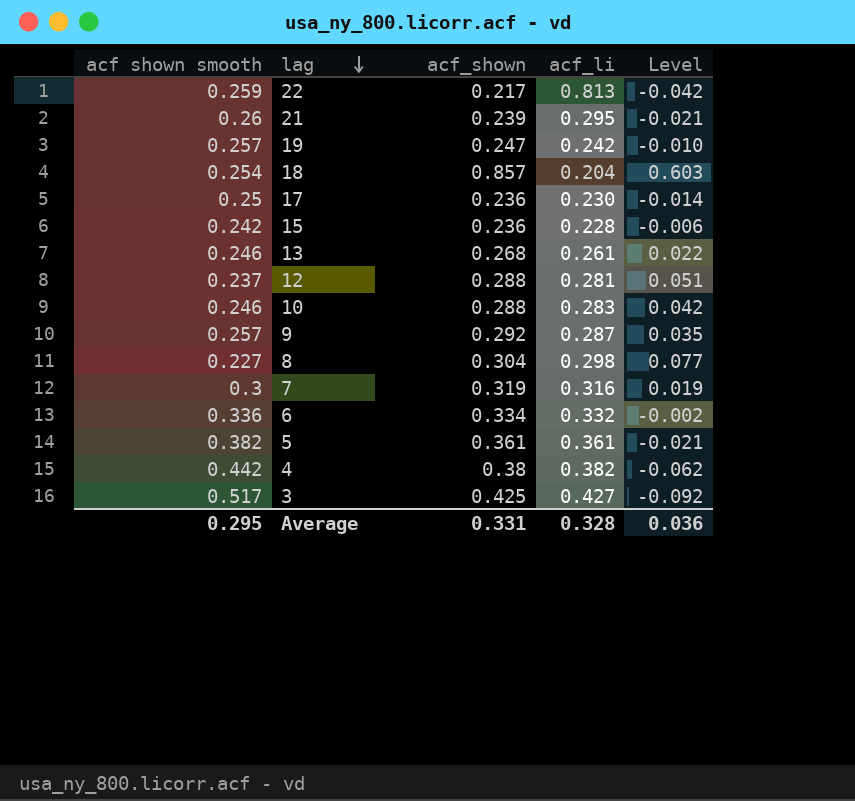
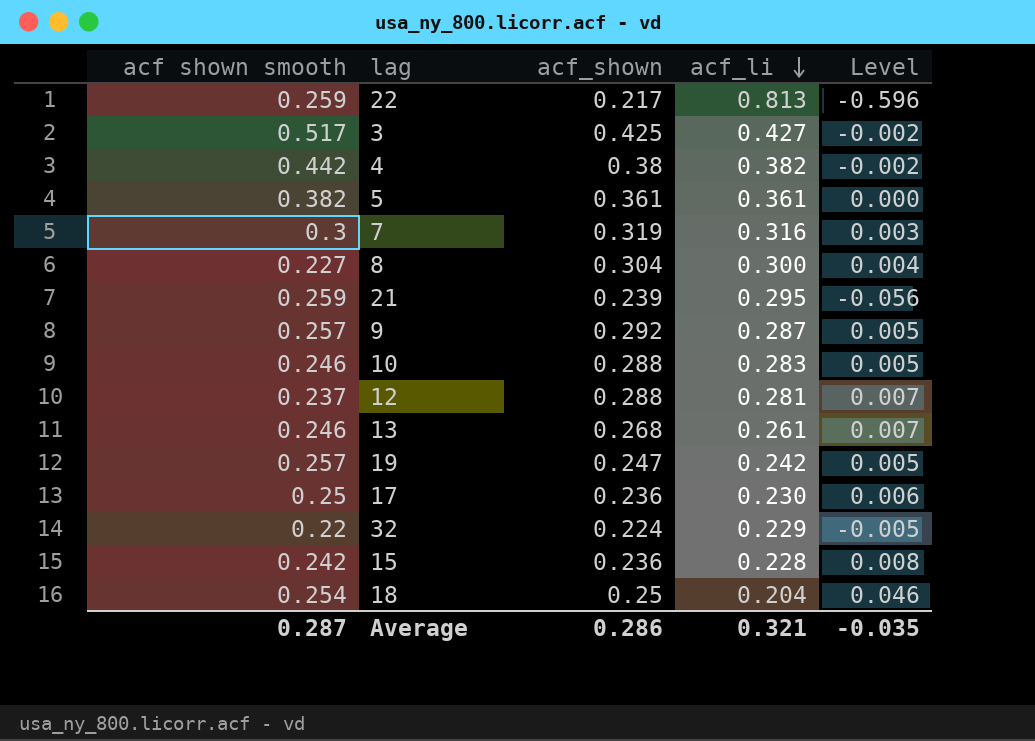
row order: lag descending -> acf_li descending
column Level | formula: [acf_shown] - [acf shown smooth] -> [acf_shown] - [acf_li]
row 6: 0.336 | 0.334 | 0.332 | -0.002 -> none
8 | acf_li: 0.298 -> 0.300
21 | acf shown smooth: 0.26 -> 0.259
row 32: none -> 0.22 | 0.224 | 0.229 | -0.005
18 | acf_shown: 0.857 -> 0.25
Average | acf shown smooth: 0.295 -> 0.287
Average | acf_shown: 0.331 -> 0.286
Average | acf_li: 0.328 -> 0.321
Average | Level: 0.036 -> -0.035

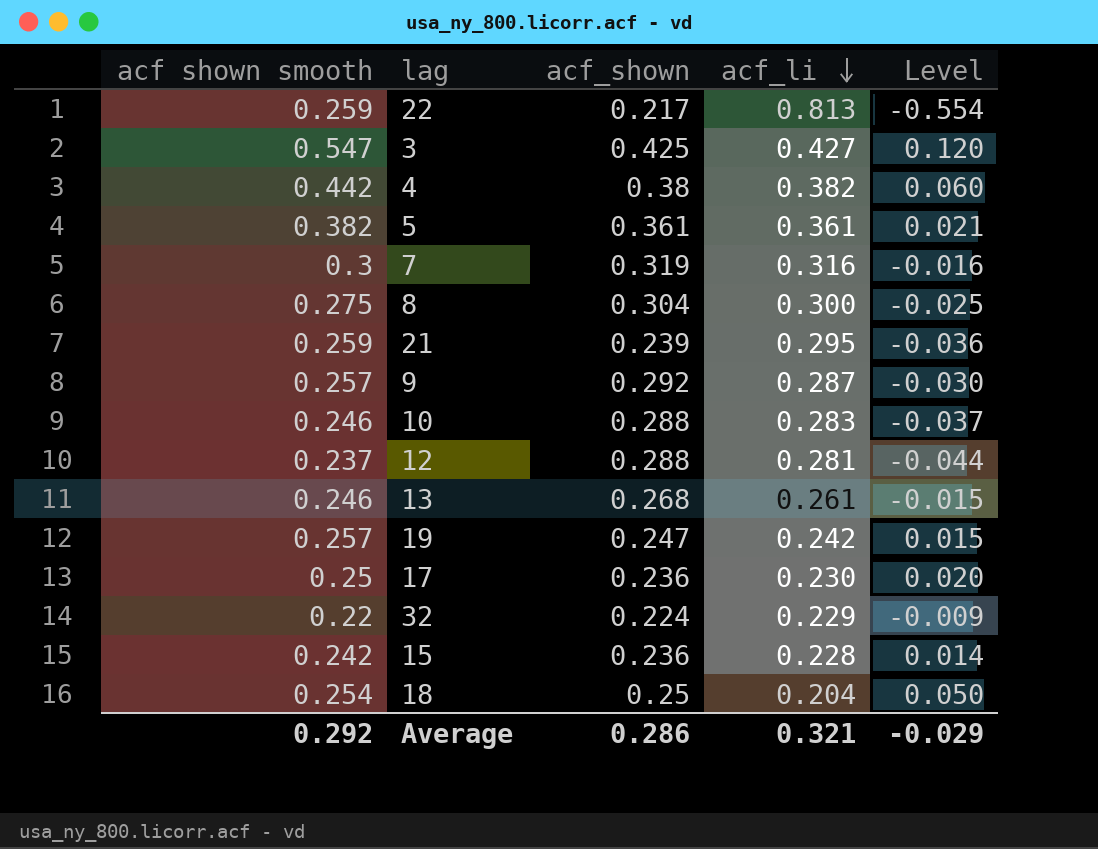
column Level | formula: [acf_shown] - [acf_li] -> [acf shown smooth] - [acf_li]
3 | acf shown smooth: 0.517 -> 0.547
8 | acf shown smooth: 0.227 -> 0.275
Average | acf shown smooth: 0.287 -> 0.292
Average | Level: -0.035 -> -0.029

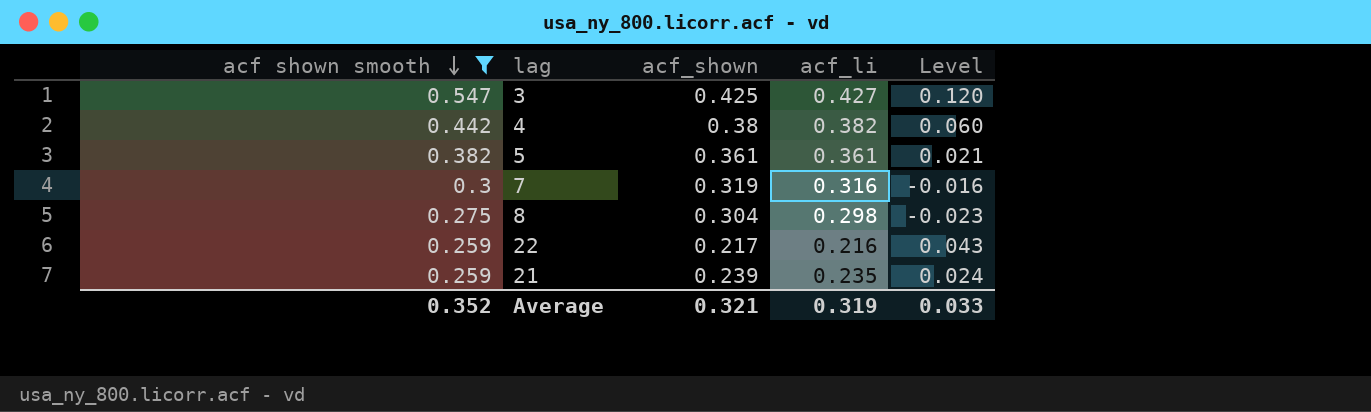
filter: none -> acf shown smooth >= 0.259
row order: acf_li descending -> acf shown smooth descending
8 | acf_li: 0.300 -> 0.298
8 | Level: -0.025 -> -0.023
22 | acf_li: 0.813 -> 0.216
22 | Level: -0.554 -> 0.043
21 | acf_li: 0.295 -> 0.235
21 | Level: -0.036 -> 0.024
Average | acf shown smooth: 0.292 -> 0.352
Average | acf_shown: 0.286 -> 0.321
Average | acf_li: 0.321 -> 0.319
Average | Level: -0.029 -> 0.033

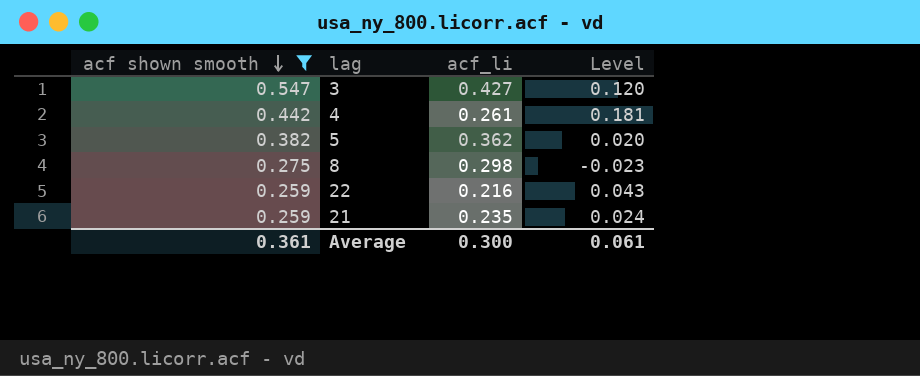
column acf_shown | position: 3 -> none
row 7: 0.3 | 0.319 | 0.316 | -0.016 -> none
4 | acf_li: 0.382 -> 0.261
4 | Level: 0.060 -> 0.181
5 | acf_li: 0.361 -> 0.362
5 | Level: 0.021 -> 0.020
Average | acf shown smooth: 0.352 -> 0.361
Average | acf_li: 0.319 -> 0.300
Average | Level: 0.033 -> 0.061

